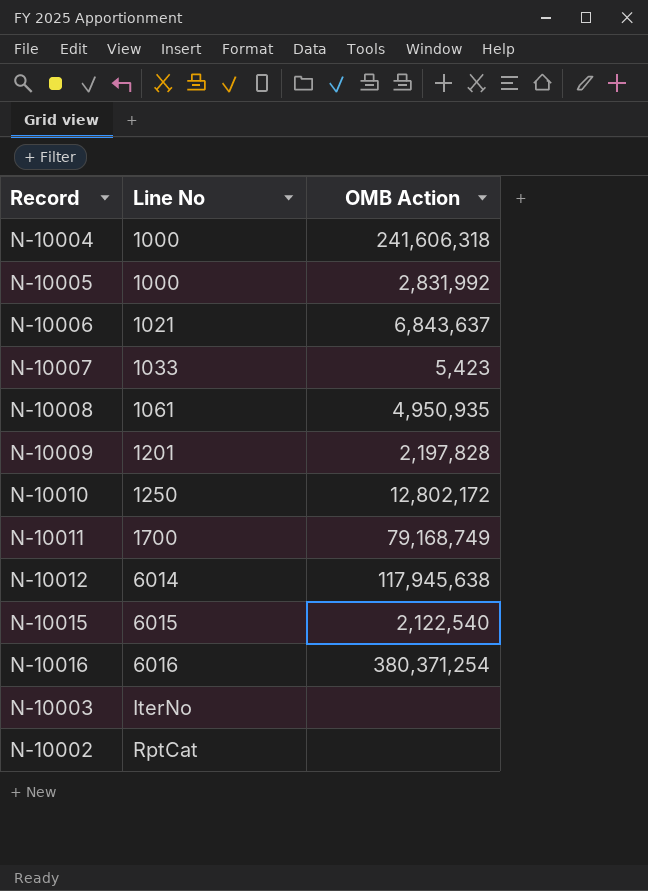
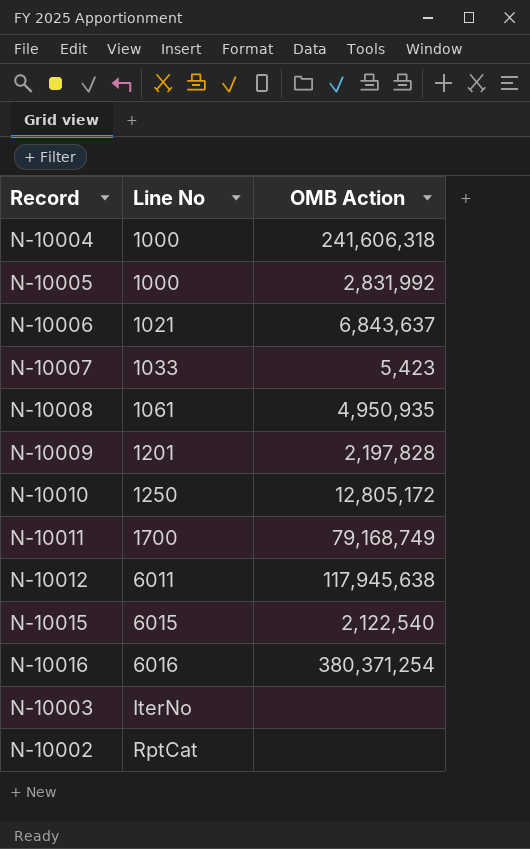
N-10010 | OMB Action: 12,802,172 -> 12,805,172
N-10012 | Line No: 6014 -> 6011

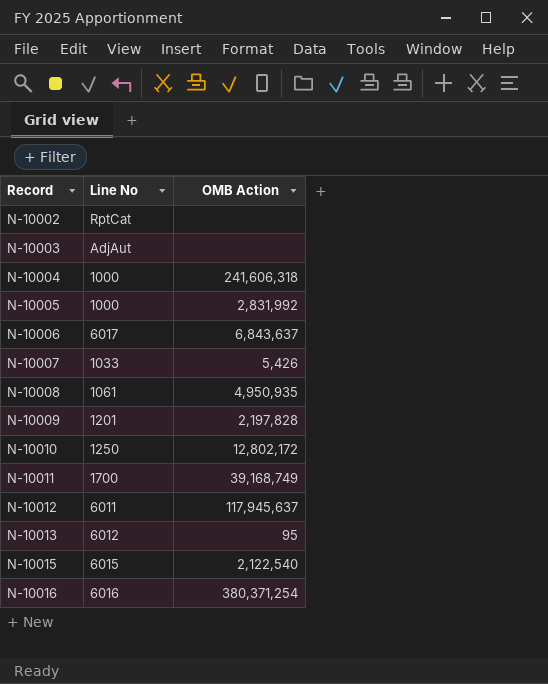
row order: Line No ascending -> Record ascending
N-10003 | Line No: IterNo -> AdjAut
N-10006 | Line No: 1021 -> 6017
N-10007 | OMB Action: 5,423 -> 5,426
N-10010 | OMB Action: 12,805,172 -> 12,802,172
N-10011 | OMB Action: 79,168,749 -> 39,168,749
N-10012 | OMB Action: 117,945,638 -> 117,945,637
row N-10013: none -> 6012 | 95

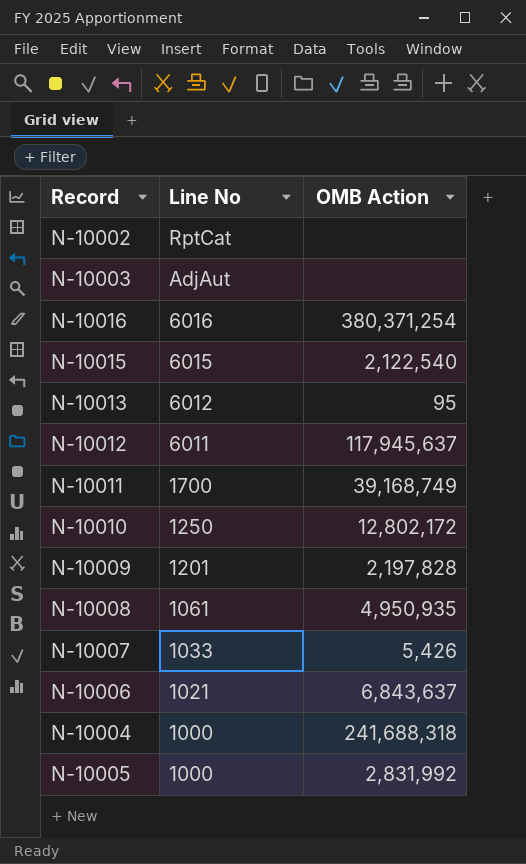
row order: Record ascending -> Line No descending
N-10006 | Line No: 6017 -> 1021
N-10004 | OMB Action: 241,606,318 -> 241,688,318

